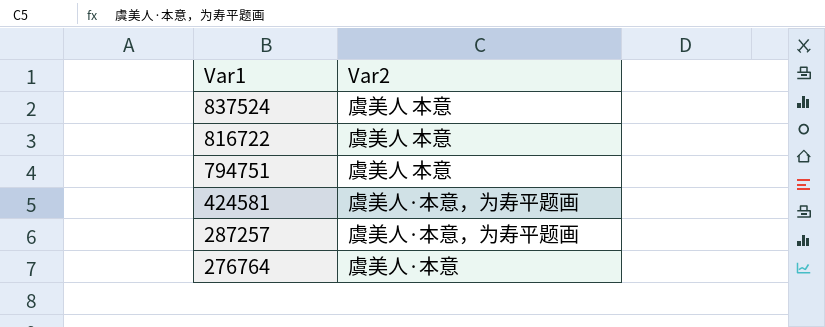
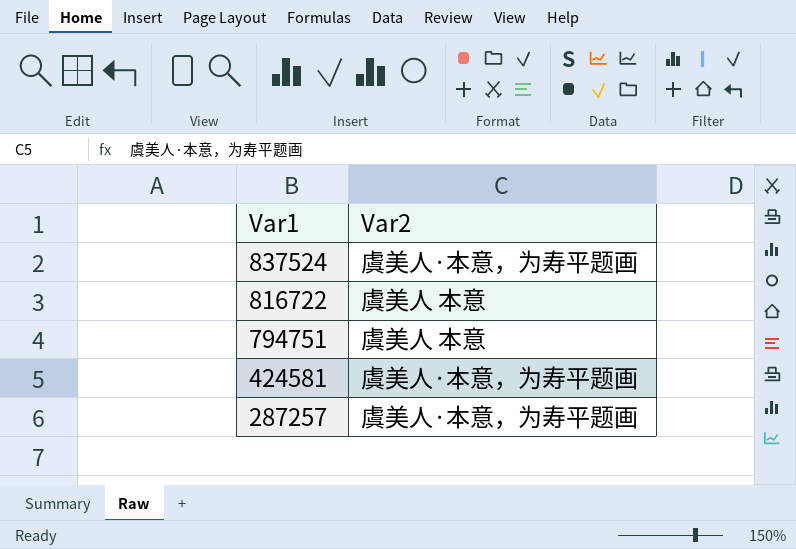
row 276764: 虞美人·本意 -> none
837524 | Var2: 虞美人 本意 -> 虞美人·本意，为寿平题画

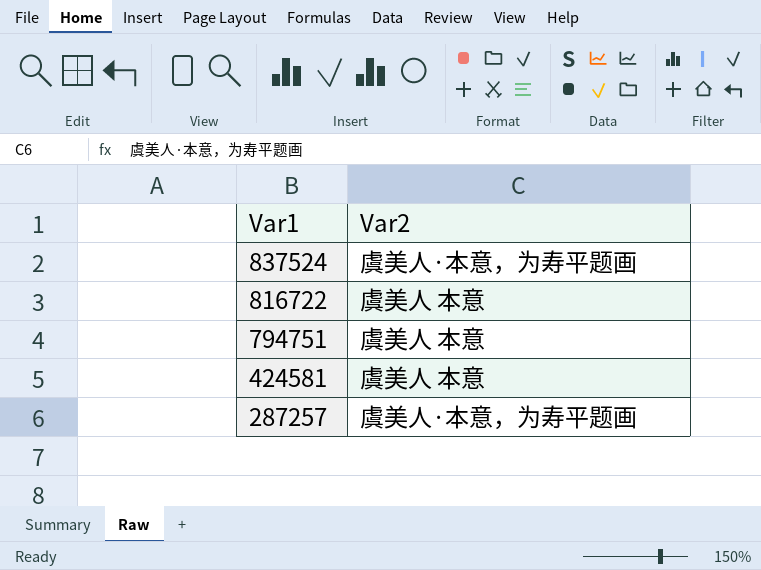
424581 | Var2: 虞美人·本意，为寿平题画 -> 虞美人 本意

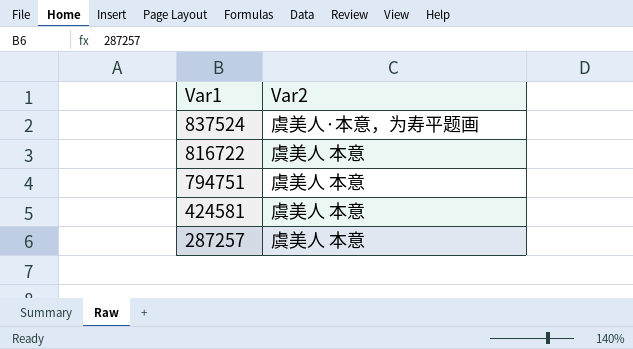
287257 | Var2: 虞美人·本意，为寿平题画 -> 虞美人 本意

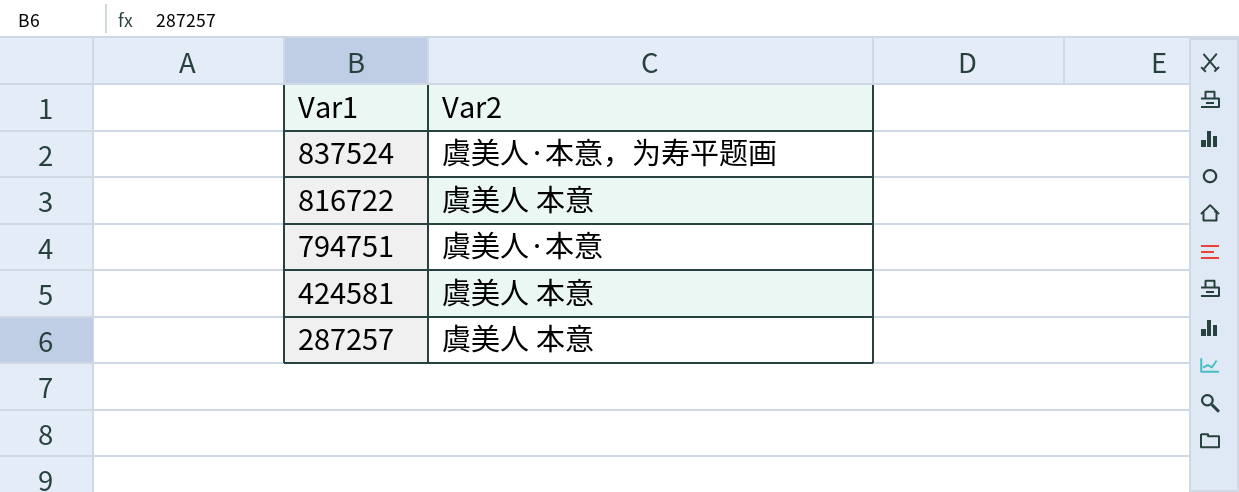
794751 | Var2: 虞美人 本意 -> 虞美人·本意

